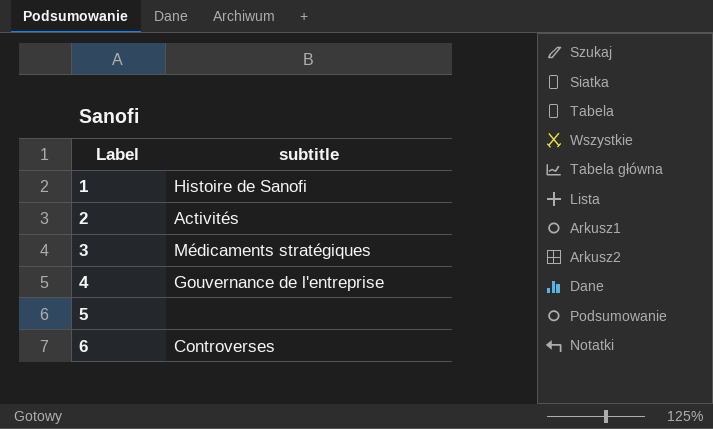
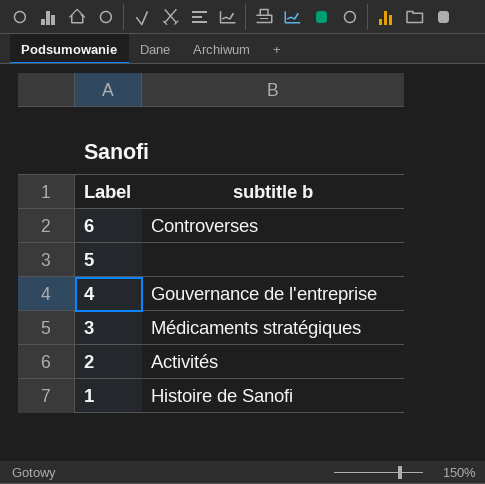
row order: Label ascending -> Label descending
column name: subtitle -> subtitle b

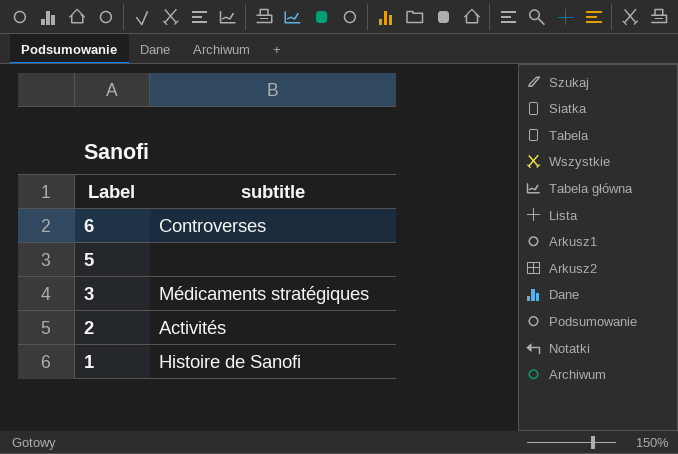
column name: subtitle b -> subtitle
row 4: Gouvernance de l'entreprise -> none

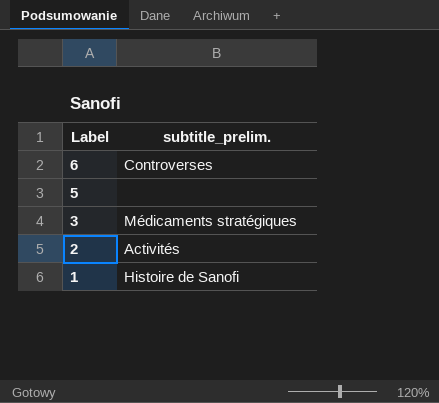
column name: subtitle -> subtitle_prelim.

